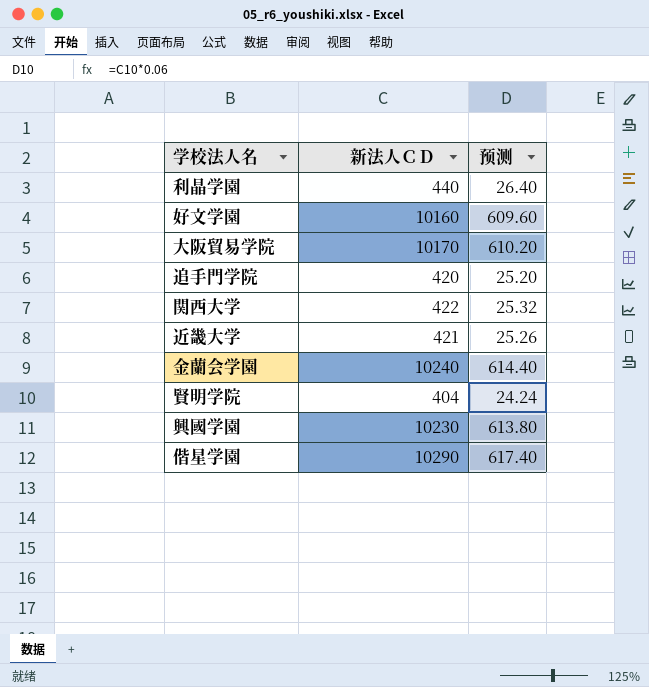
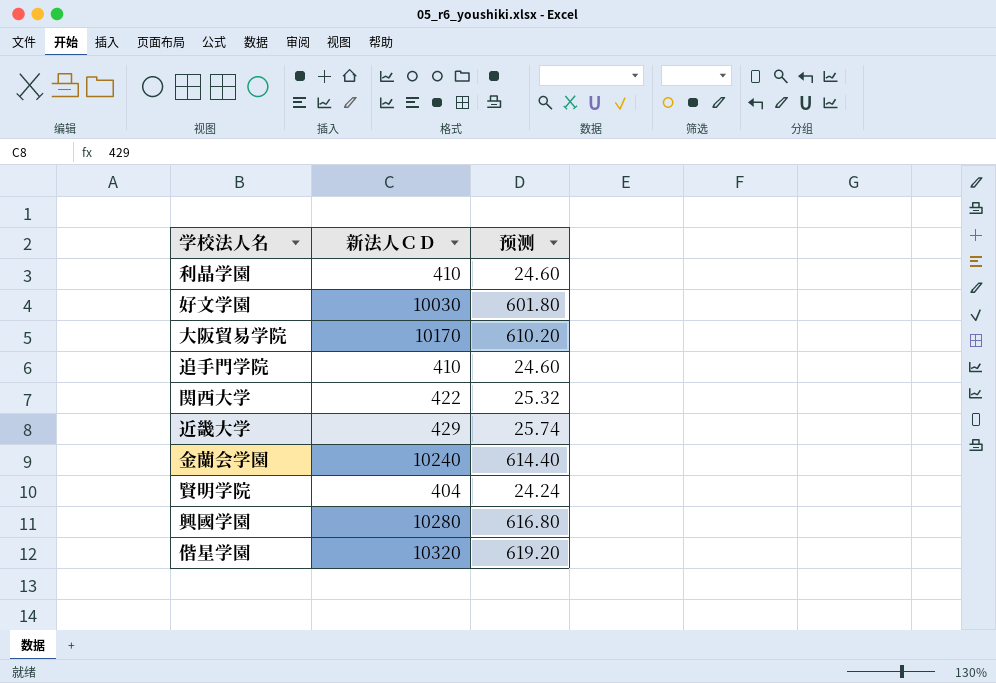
利晶学園 | 新法人ＣＤ: 440 -> 410
利晶学園 | 预测: 26.40 -> 24.60
好文学園 | 新法人ＣＤ: 10160 -> 10030
好文学園 | 预测: 609.60 -> 601.80
追手門学院 | 新法人ＣＤ: 420 -> 410
追手門学院 | 预测: 25.20 -> 24.60
近畿大学 | 新法人ＣＤ: 421 -> 429
近畿大学 | 预测: 25.26 -> 25.74
興國学園 | 新法人ＣＤ: 10230 -> 10280
興國学園 | 预测: 613.80 -> 616.80
偕星学園 | 新法人ＣＤ: 10290 -> 10320
偕星学園 | 预测: 617.40 -> 619.20

